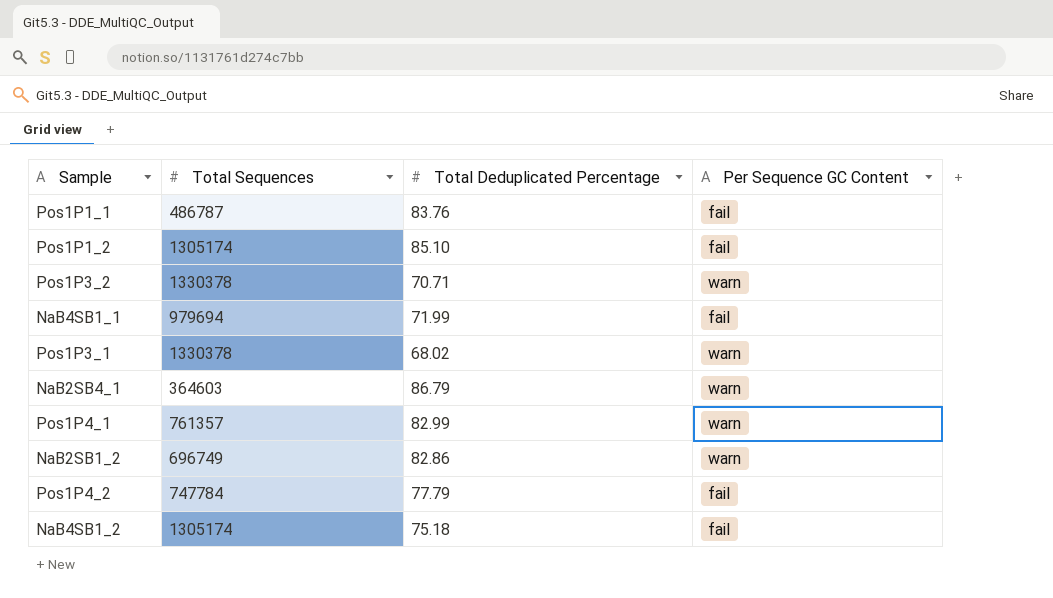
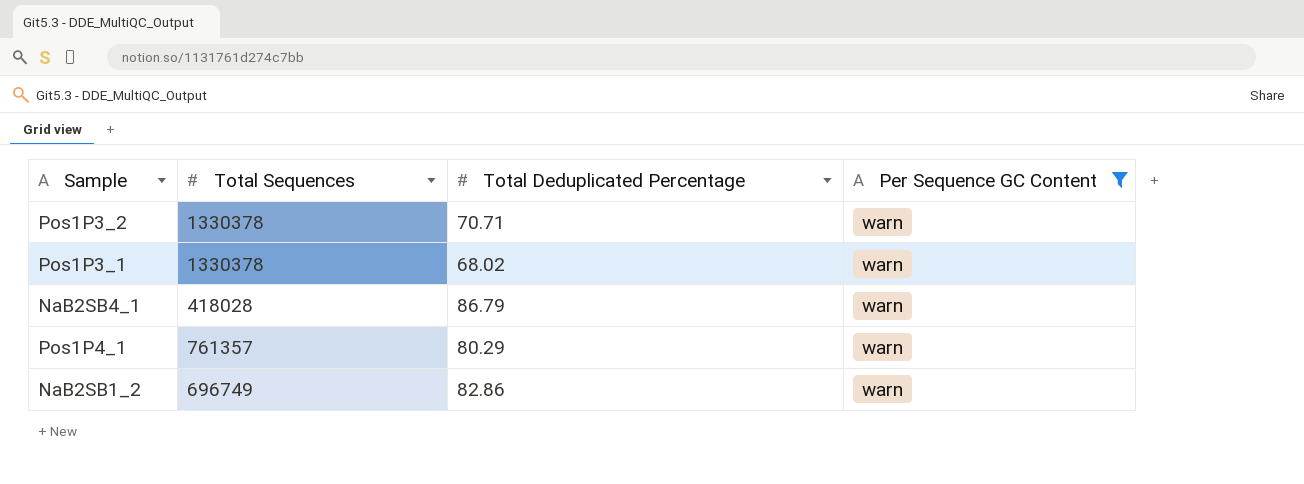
filter: none -> Per Sequence GC Content = warn
NaB2SB4_1 | Total Sequences: 364603 -> 418028
Pos1P4_1 | Total Deduplicated Percentage: 82.99 -> 80.29

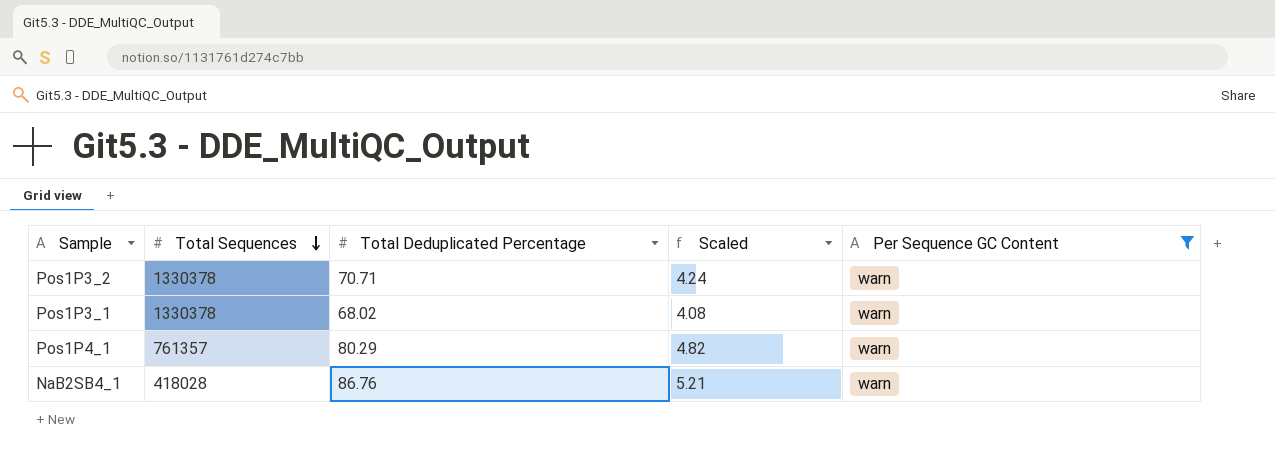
row order: none -> Total Sequences descending
column Scaled | formula: none -> [Total Deduplicated Percentage] * 0.06
row NaB2SB1_2: 696749 | 82.86 | warn -> none
NaB2SB4_1 | Total Deduplicated Percentage: 86.79 -> 86.76

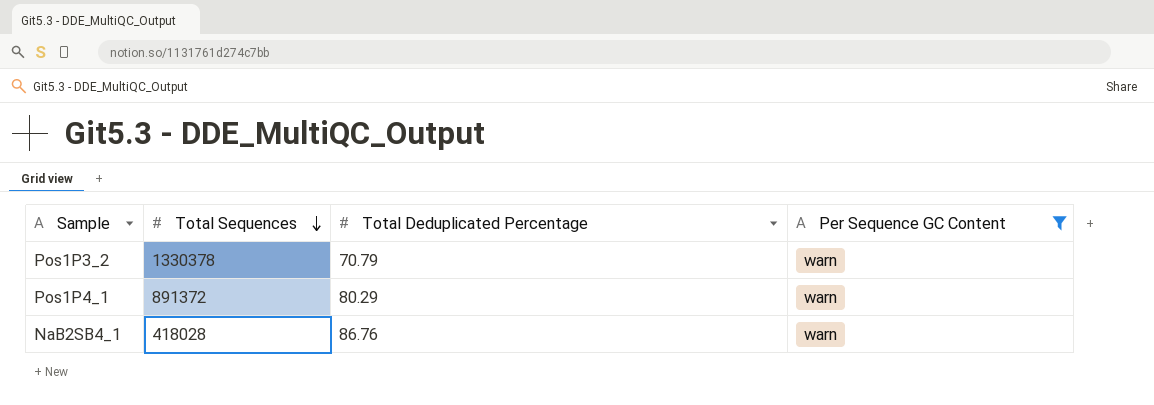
column Scaled | formula: [Total Deduplicated Percentage] * 0.06 -> none
row Pos1P3_1: 1330378 | 68.02 | 4.08 | warn -> none
Pos1P3_2 | Total Deduplicated Percentage: 70.71 -> 70.79
Pos1P4_1 | Total Sequences: 761357 -> 891372

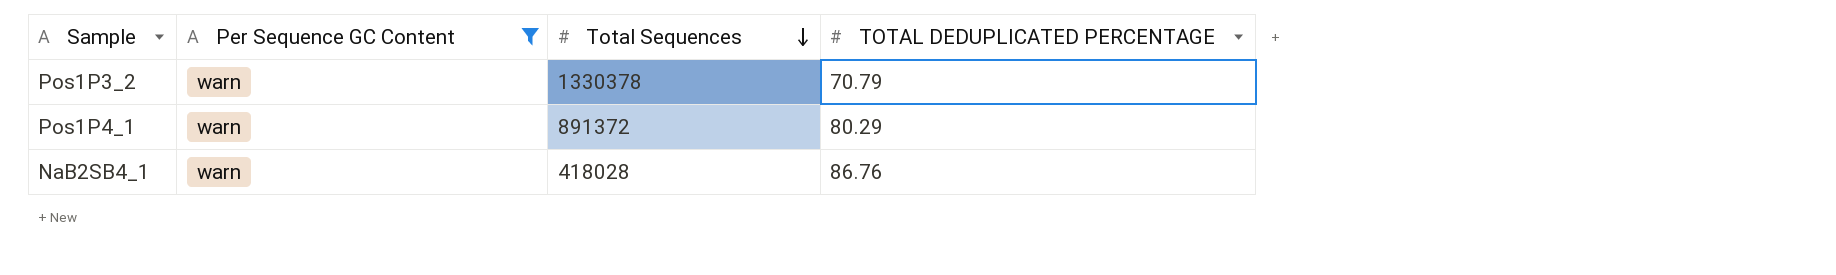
column Per Sequence GC Content | position: 4 -> 2
column name: Total Deduplicated Percentage -> TOTAL DEDUPLICATED PERCENTAGE

